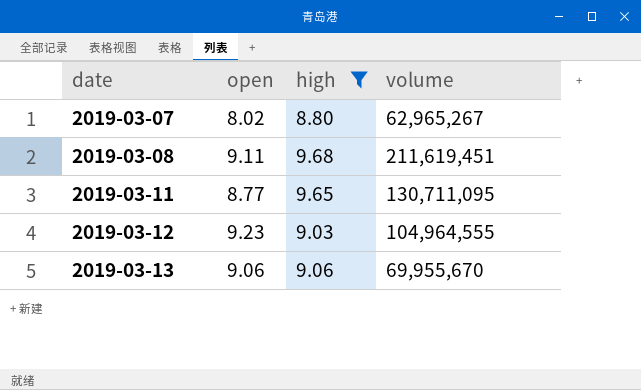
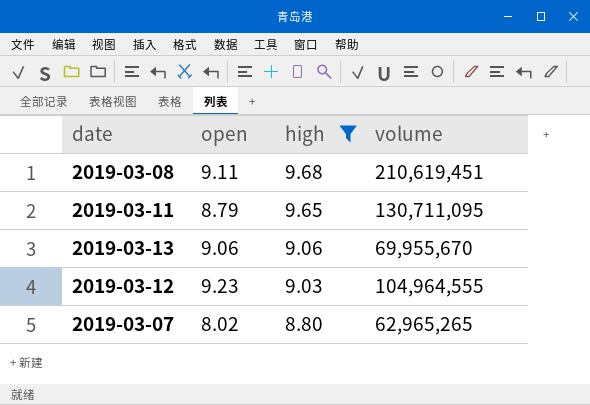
row order: date ascending -> high descending
2019-03-08 | volume: 211,619,451 -> 210,619,451
2019-03-11 | open: 8.77 -> 8.79
2019-03-07 | volume: 62,965,267 -> 62,965,265

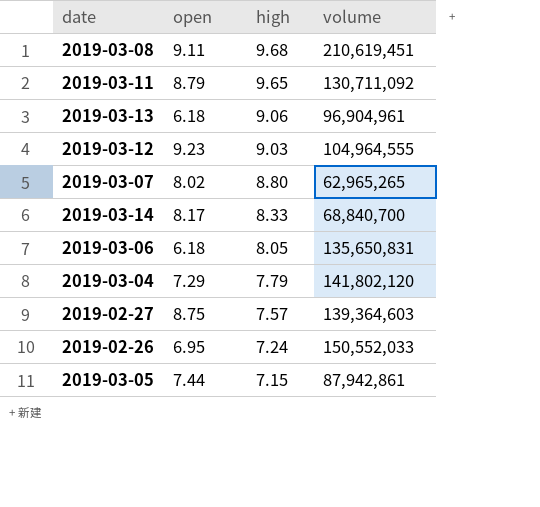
filter: high >= 8.80 -> none
2019-03-11 | volume: 130,711,095 -> 130,711,092
2019-03-13 | open: 9.06 -> 6.18
2019-03-13 | volume: 69,955,670 -> 96,904,961

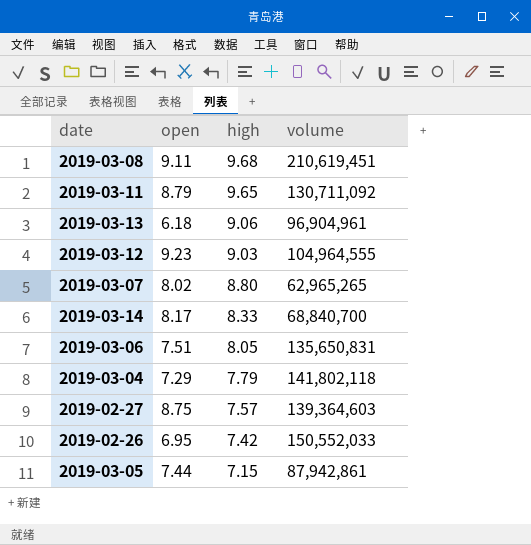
2019-03-06 | open: 6.18 -> 7.51
2019-03-04 | volume: 141,802,120 -> 141,802,118
2019-02-26 | high: 7.24 -> 7.42

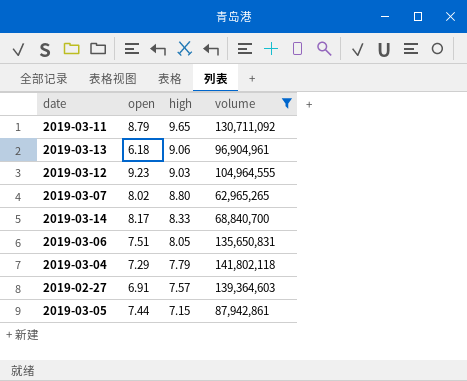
filter: none -> volume <= 141,802,118
2019-02-27 | open: 8.75 -> 6.91

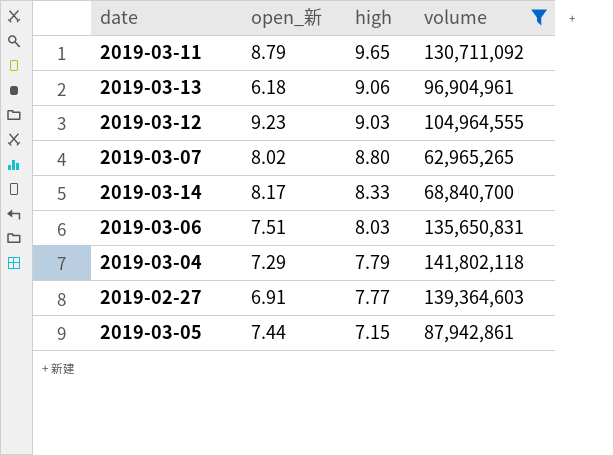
column name: open -> open_新
2019-03-06 | high: 8.05 -> 8.03
2019-02-27 | high: 7.57 -> 7.77

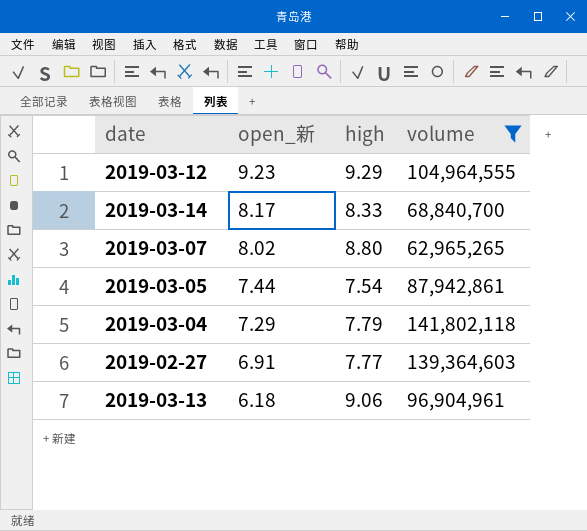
row order: high descending -> open_新 descending
row 2019-03-11: 8.79 | 9.65 | 130,711,092 -> none
row 2019-03-06: 7.51 | 8.03 | 135,650,831 -> none
2019-03-12 | high: 9.03 -> 9.29
2019-03-05 | high: 7.15 -> 7.54

